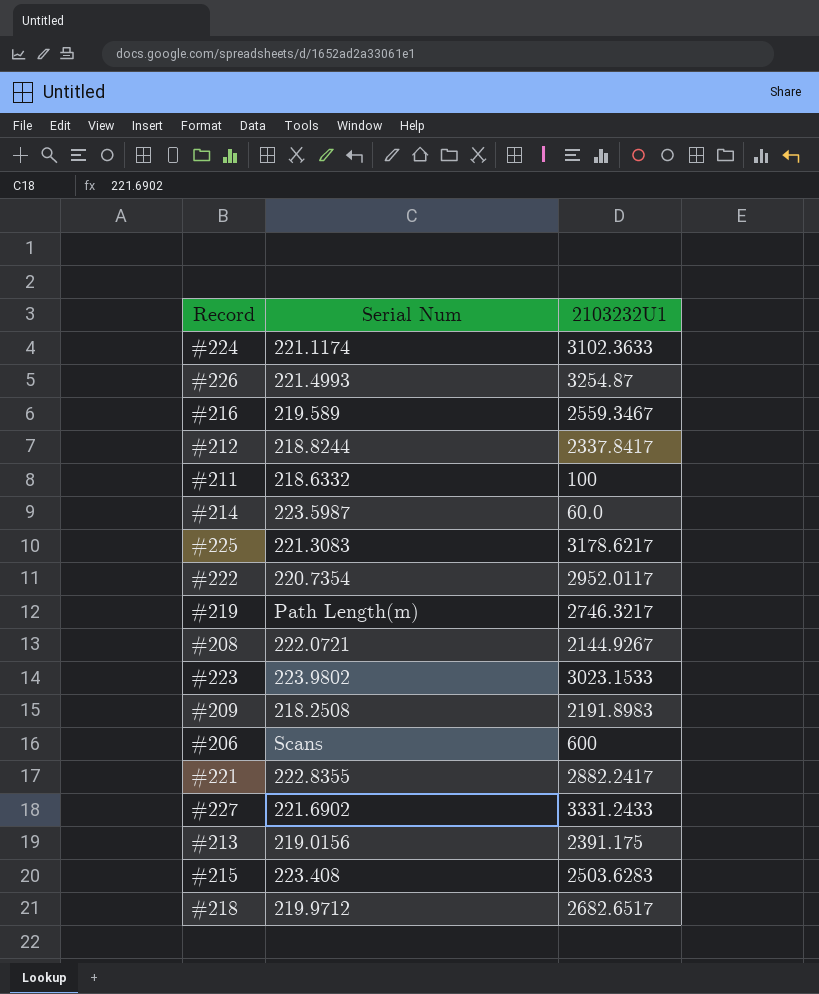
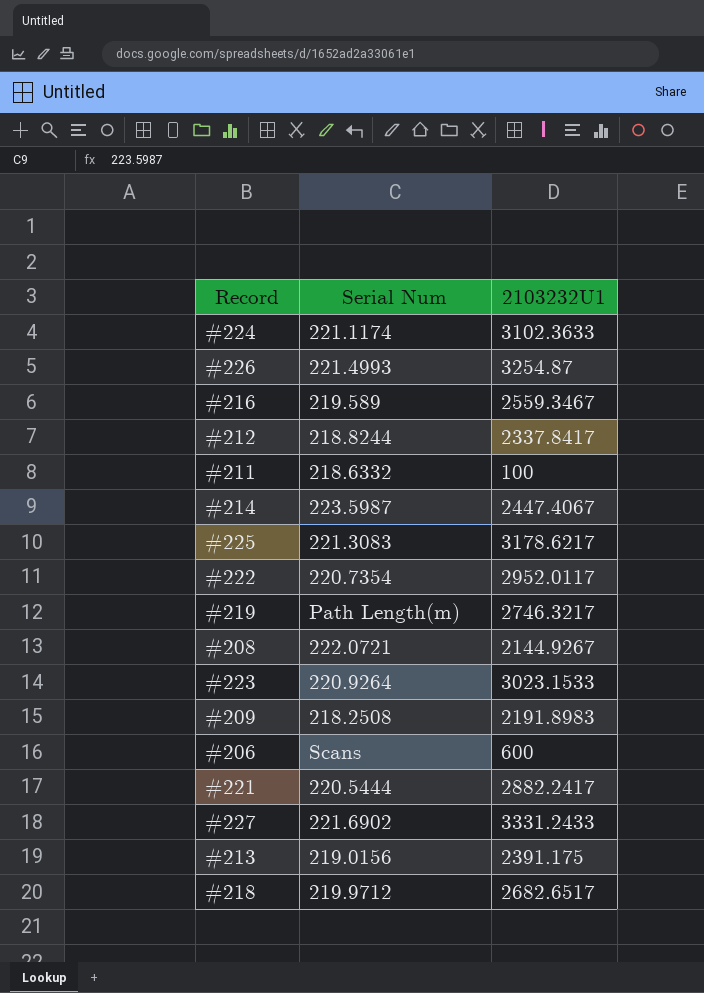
row #215: 223.408 | 2503.6283 -> none
#214 | 2103232U1: 60.0 -> 2447.4067
#223 | Serial Num: 223.9802 -> 220.9264
#221 | Serial Num: 222.8355 -> 220.5444

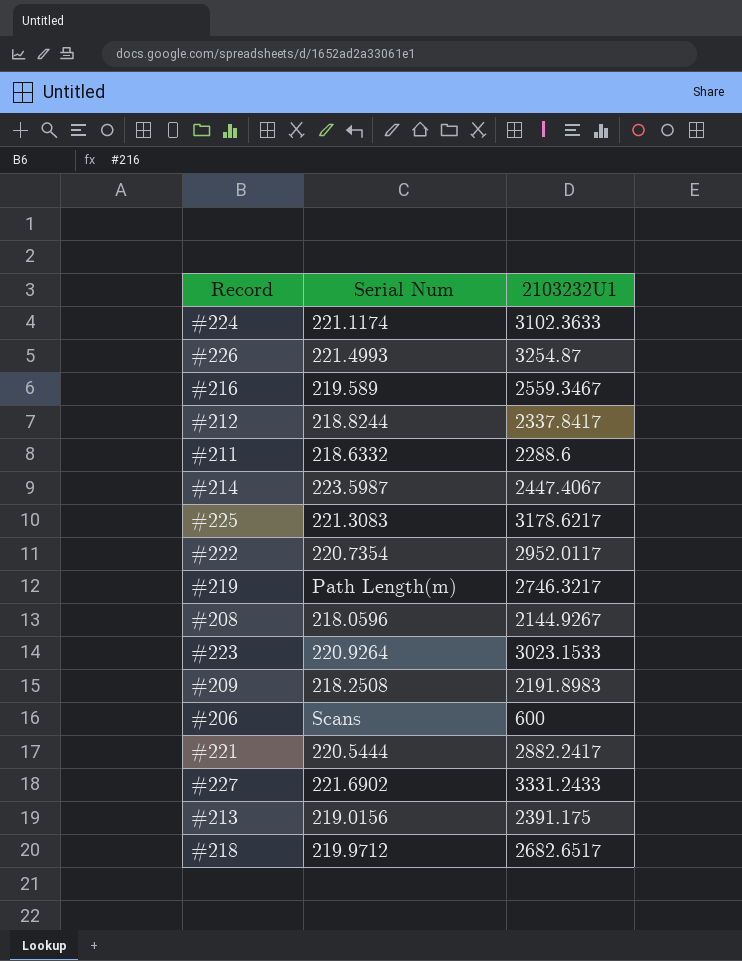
#211 | 2103232U1: 100 -> 2288.6
#208 | Serial Num: 222.0721 -> 218.0596

